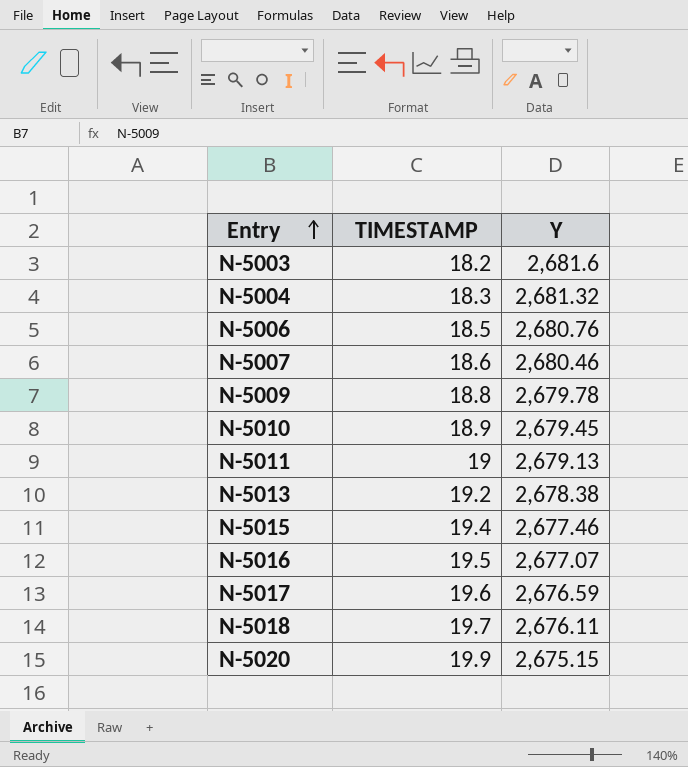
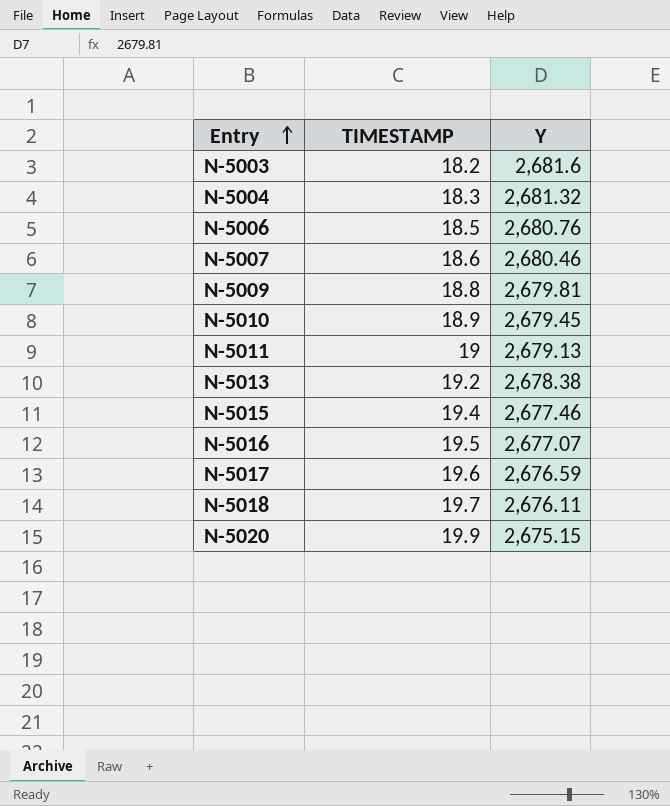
N-5009 | Y: 2,679.78 -> 2,679.81

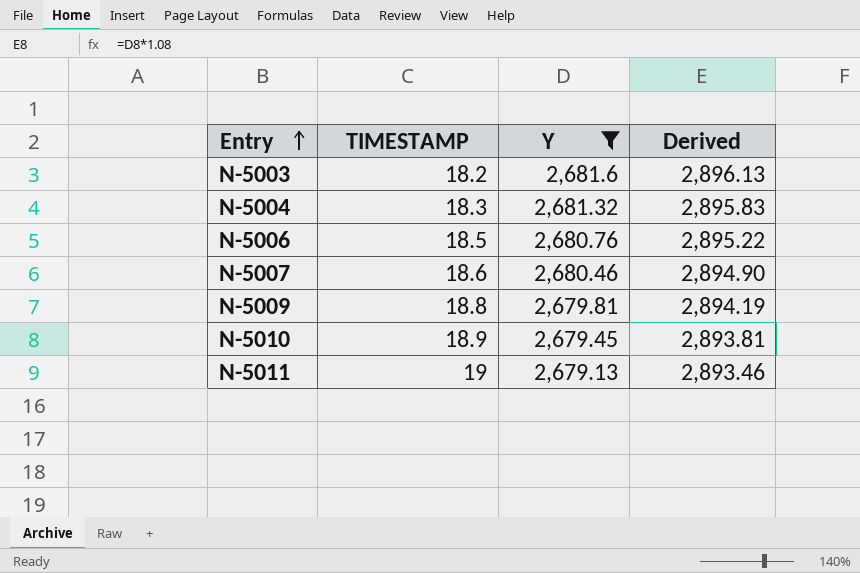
filter: none -> Y >= 2,679.13
column Derived | formula: none -> [Y] * 1.08

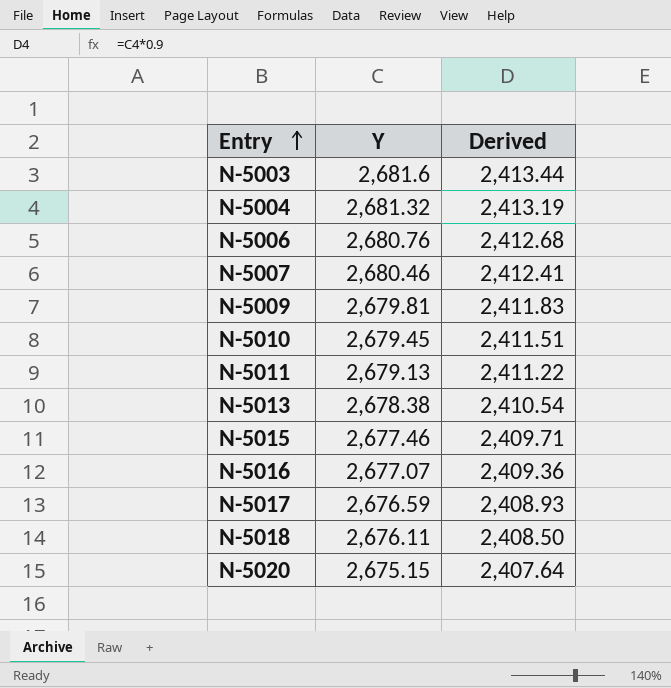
filter: Y >= 2,679.13 -> none
column TIMESTAMP | position: 2 -> none
column Derived | formula: [Y] * 1.08 -> [Y] * 0.9

